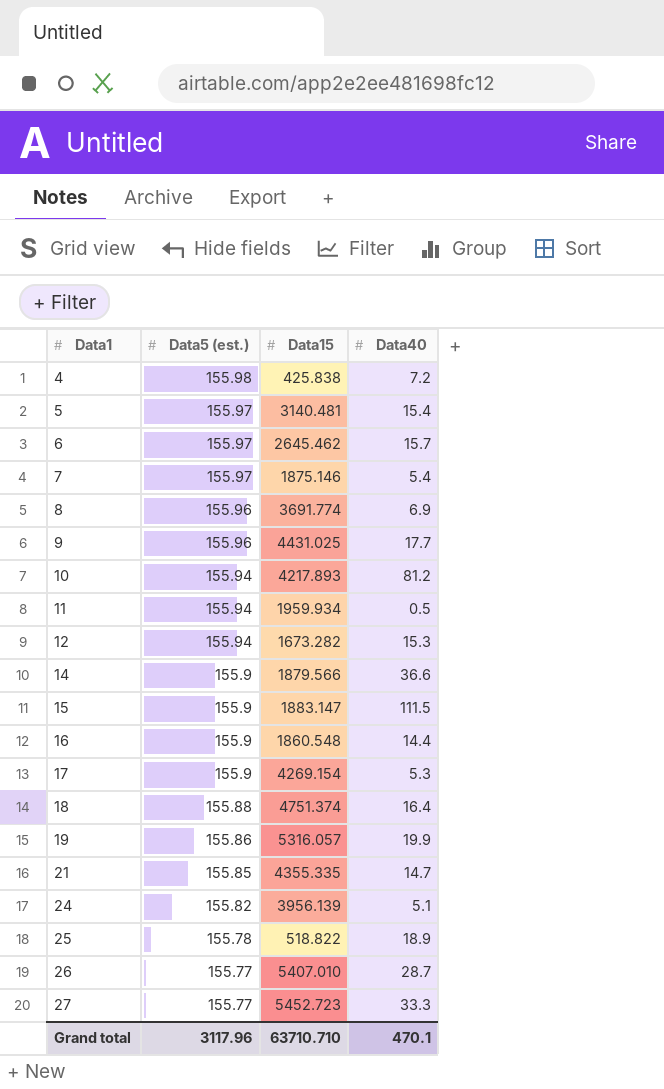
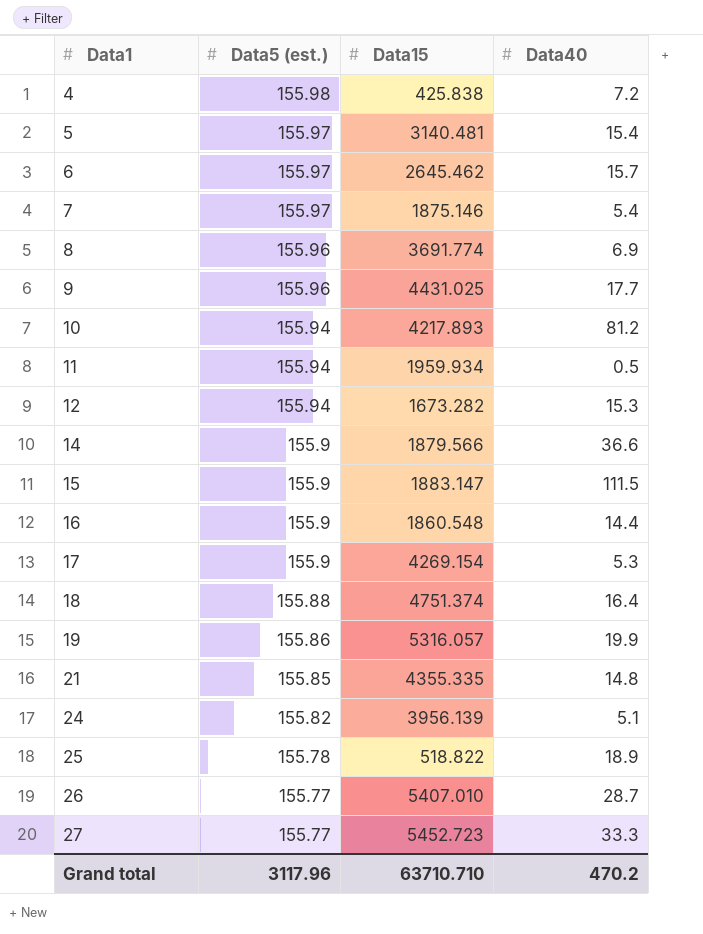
21 | Data40: 14.7 -> 14.8
Grand total | Data40: 470.1 -> 470.2

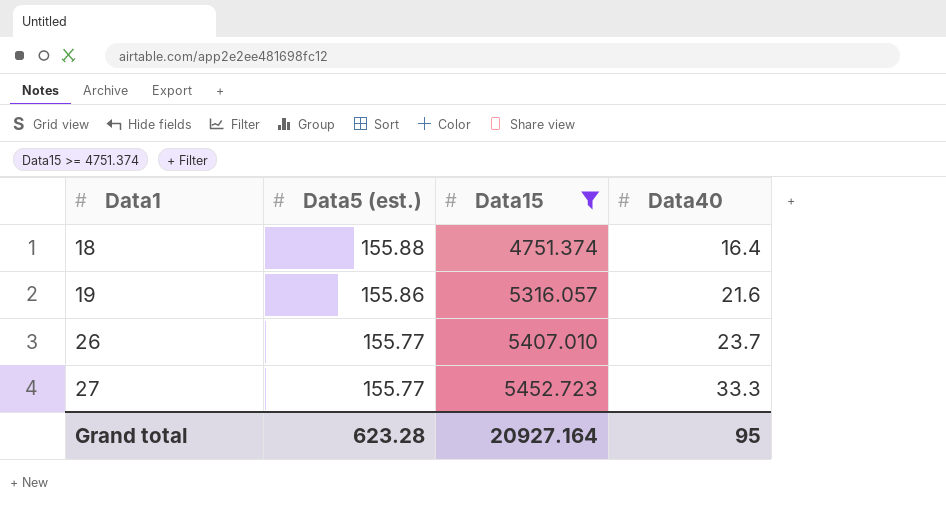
filter: none -> Data15 >= 4751.374
19 | Data40: 19.9 -> 21.6
26 | Data40: 28.7 -> 23.7
Grand total | Data5 (est.): 3117.96 -> 623.28
Grand total | Data15: 63710.710 -> 20927.164
Grand total | Data40: 470.2 -> 95

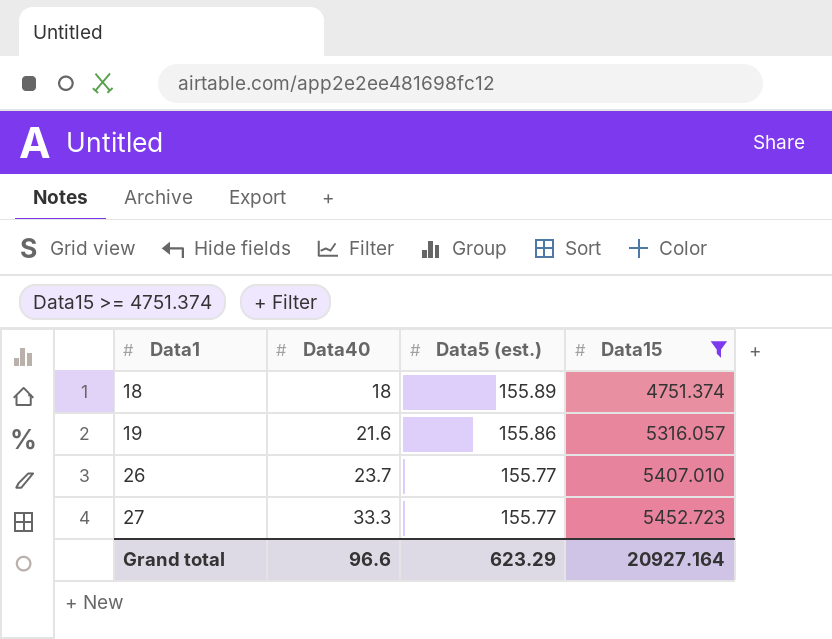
column Data40 | position: 4 -> 2
18 | Data40: 16.4 -> 18
18 | Data5 (est.): 155.88 -> 155.89
Grand total | Data40: 95 -> 96.6
Grand total | Data5 (est.): 623.28 -> 623.29

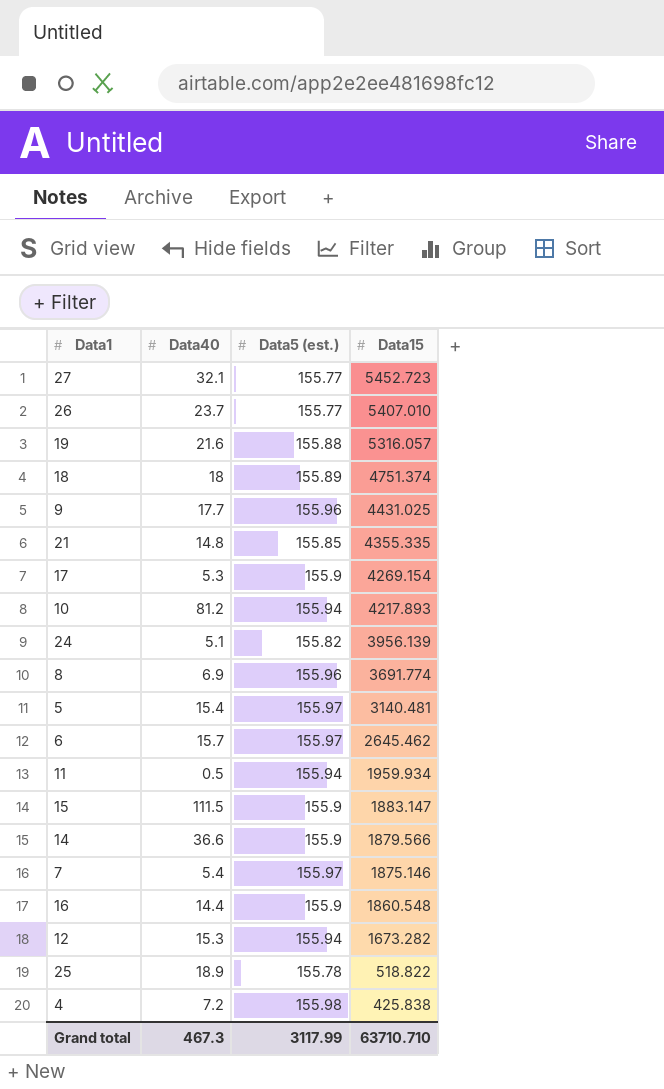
filter: Data15 >= 4751.374 -> none
row order: Data1 ascending -> Data15 descending
27 | Data40: 33.3 -> 32.1
19 | Data5 (est.): 155.86 -> 155.88
Grand total | Data40: 96.6 -> 467.3
Grand total | Data5 (est.): 623.29 -> 3117.99
Grand total | Data15: 20927.164 -> 63710.710

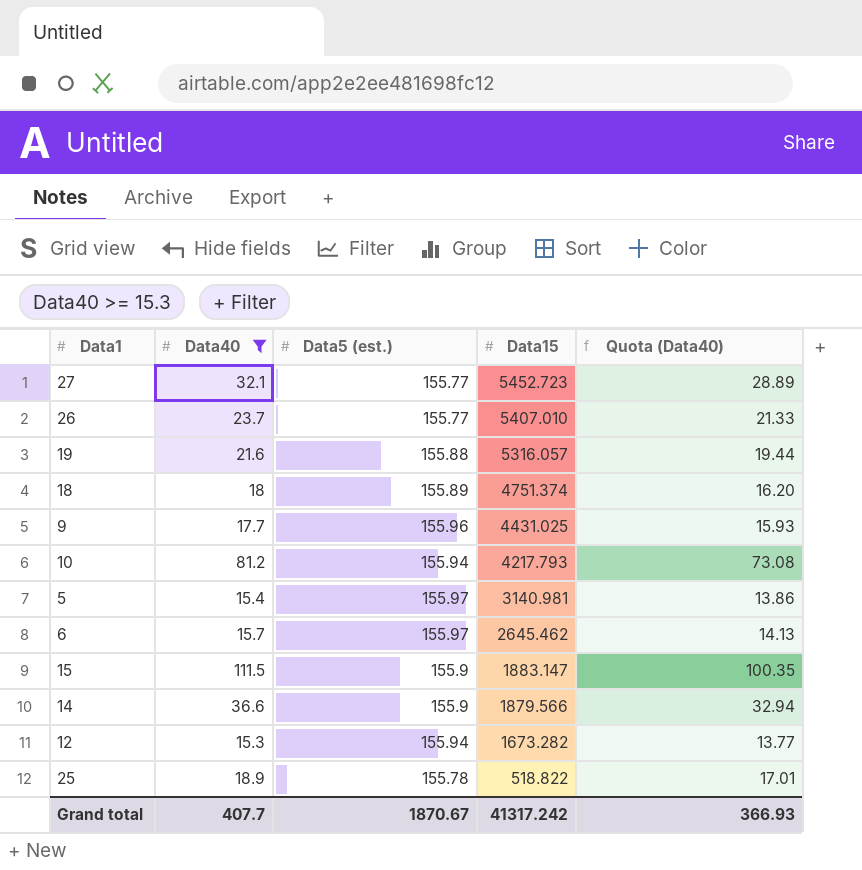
filter: none -> Data40 >= 15.3
column Quota (Data40) | formula: none -> [Data40] * 0.9
10 | Data15: 4217.893 -> 4217.793
5 | Data15: 3140.481 -> 3140.981
Grand total | Data40: 467.3 -> 407.7
Grand total | Data5 (est.): 3117.99 -> 1870.67
Grand total | Data15: 63710.710 -> 41317.242

